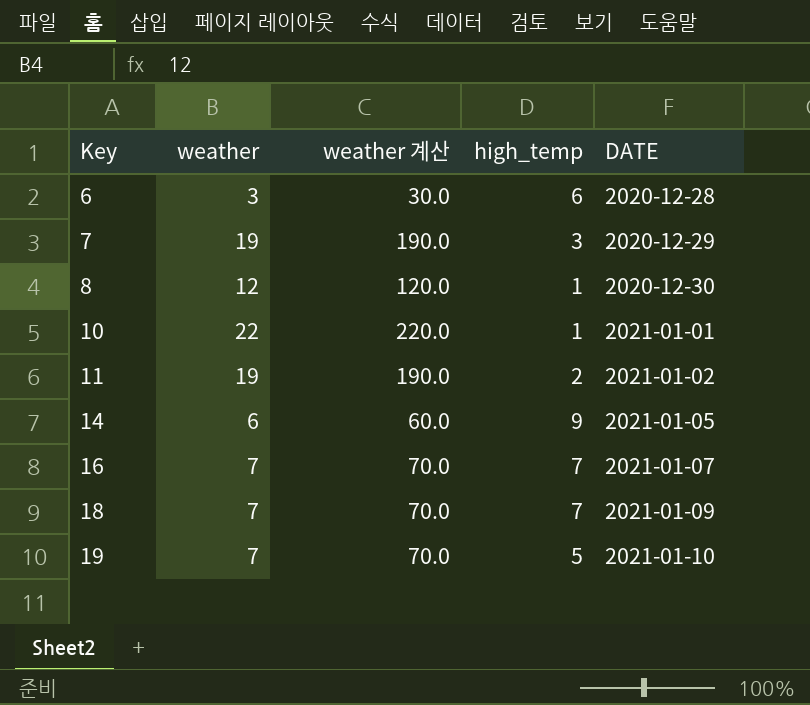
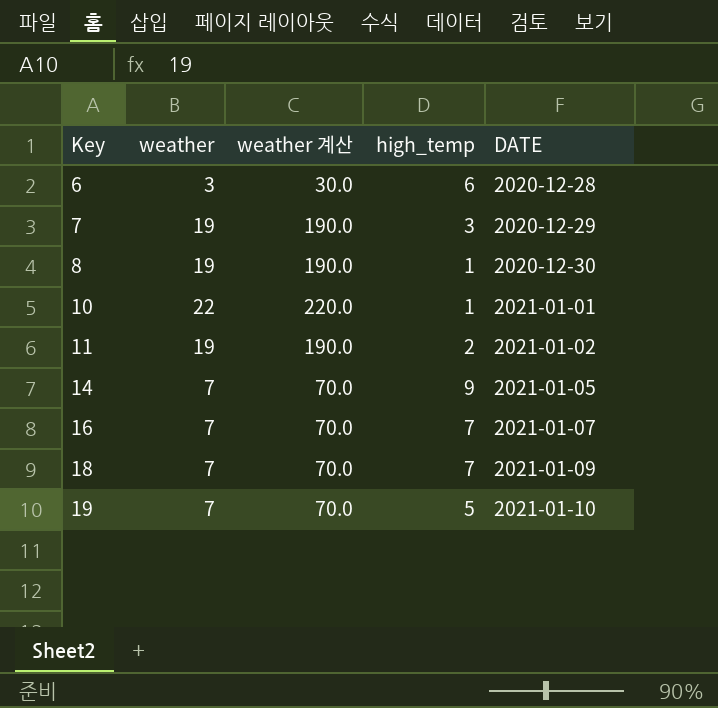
8 | weather: 12 -> 19
8 | weather 계산: 120.0 -> 190.0
14 | weather: 6 -> 7
14 | weather 계산: 60.0 -> 70.0

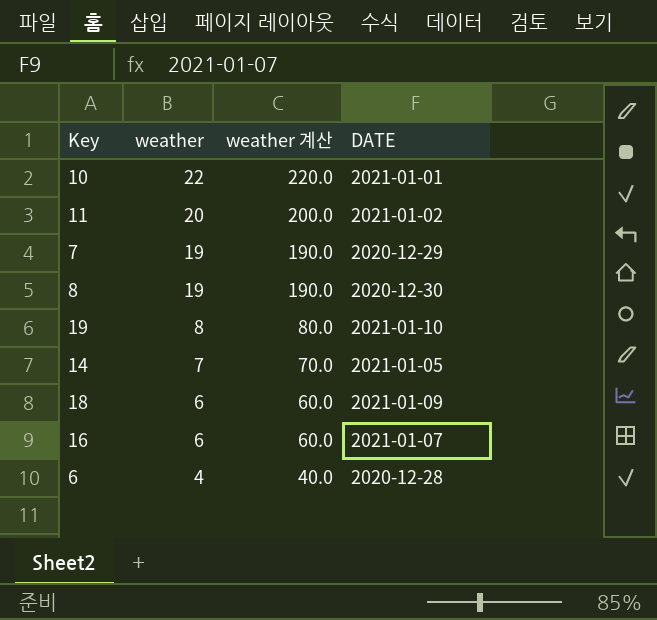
row order: Key ascending -> weather descending
column high_temp | position: 4 -> none
11 | weather: 19 -> 20
11 | weather 계산: 190.0 -> 200.0
19 | weather: 7 -> 8
19 | weather 계산: 70.0 -> 80.0
18 | weather: 7 -> 6
18 | weather 계산: 70.0 -> 60.0
16 | weather: 7 -> 6
16 | weather 계산: 70.0 -> 60.0
6 | weather: 3 -> 4
6 | weather 계산: 30.0 -> 40.0

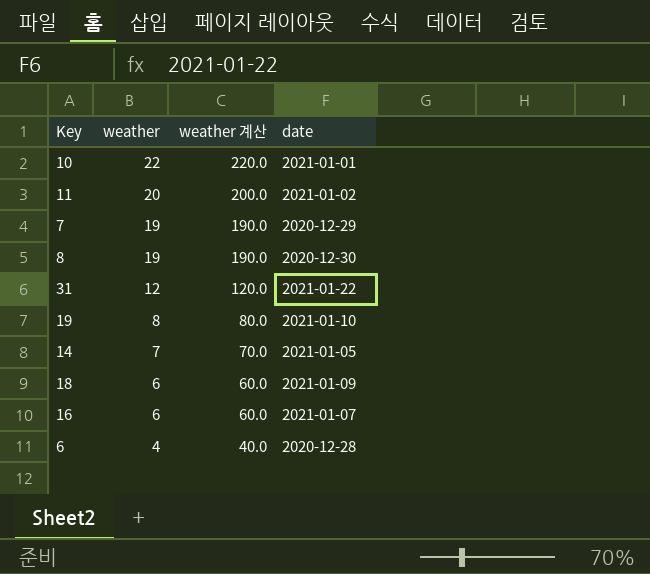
column name: DATE -> date
row 31: none -> 12 | 120.0 | 2021-01-22

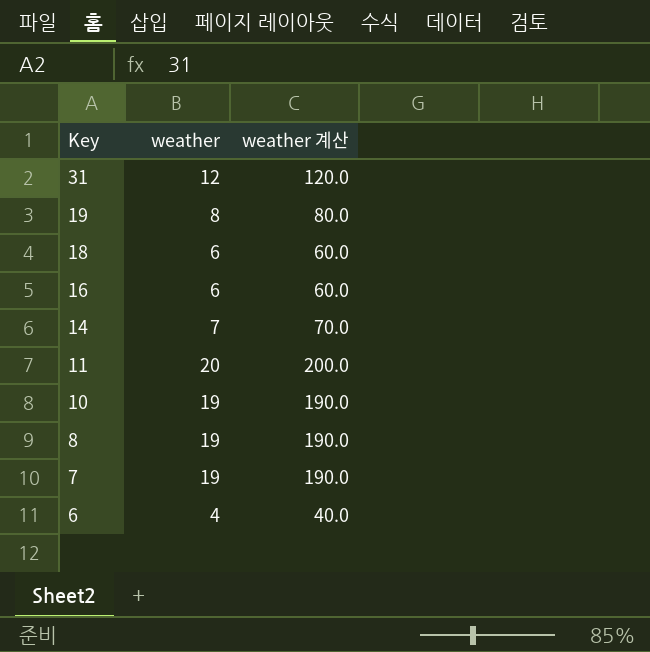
row order: weather descending -> Key descending
column date | position: 4 -> none
10 | weather: 22 -> 19
10 | weather 계산: 220.0 -> 190.0

